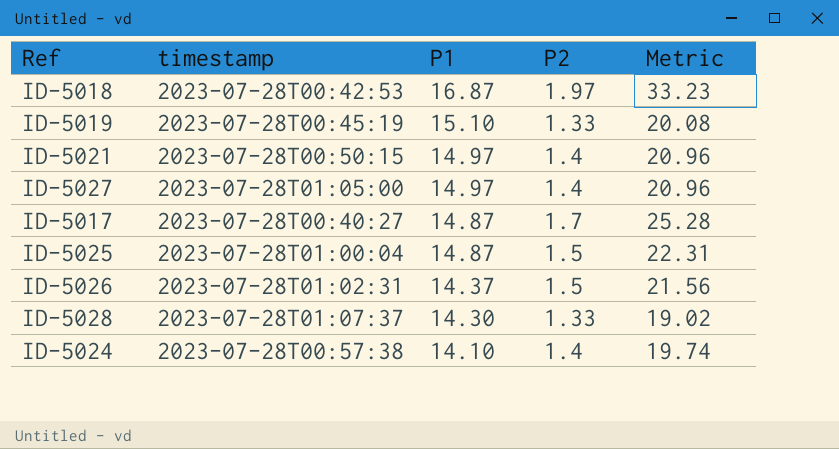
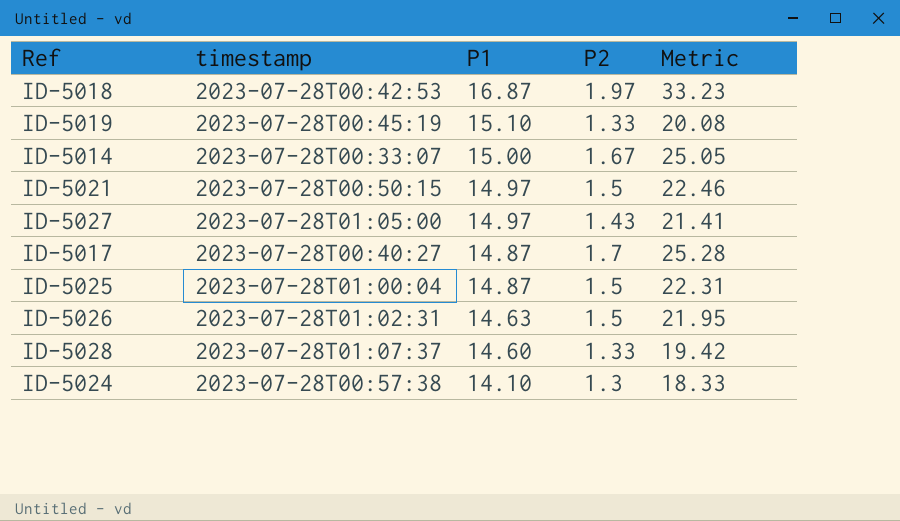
row ID-5014: none -> 2023-07-28T00:33:07 | 15.00 | 1.67 | 25.05
ID-5021 | P2: 1.4 -> 1.5
ID-5021 | Metric: 20.96 -> 22.46
ID-5027 | P2: 1.4 -> 1.43
ID-5027 | Metric: 20.96 -> 21.41
ID-5026 | P1: 14.37 -> 14.63
ID-5026 | Metric: 21.56 -> 21.95
ID-5028 | P1: 14.30 -> 14.60
ID-5028 | Metric: 19.02 -> 19.42
ID-5024 | P2: 1.4 -> 1.3
ID-5024 | Metric: 19.74 -> 18.33

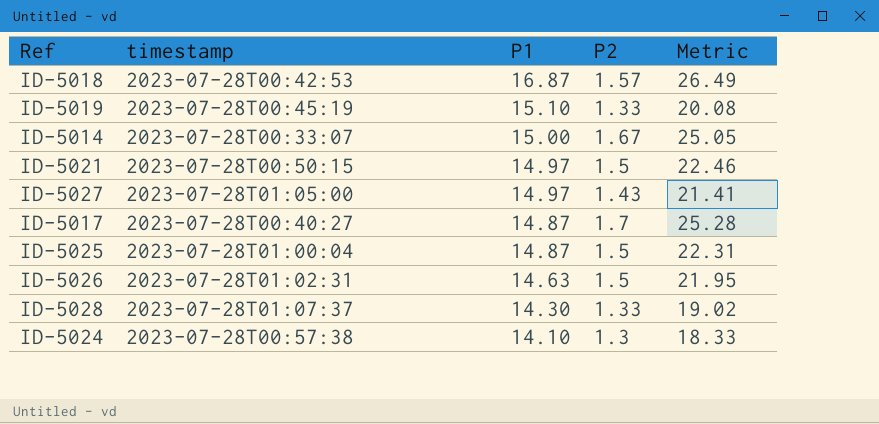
ID-5018 | P2: 1.97 -> 1.57
ID-5018 | Metric: 33.23 -> 26.49
ID-5028 | P1: 14.60 -> 14.30
ID-5028 | Metric: 19.42 -> 19.02

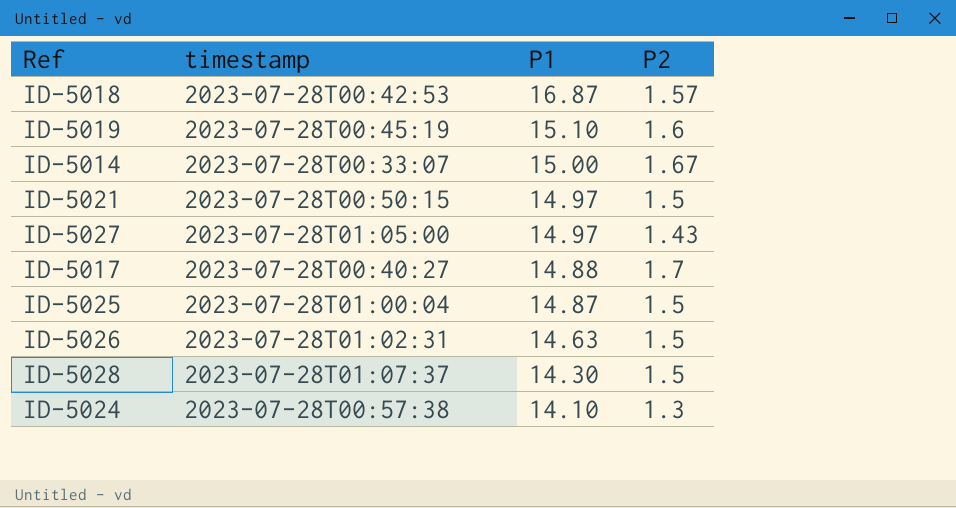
column Metric | formula: [P1] * [P2] -> none
ID-5019 | P2: 1.33 -> 1.6
ID-5017 | P1: 14.87 -> 14.88
ID-5028 | P2: 1.33 -> 1.5

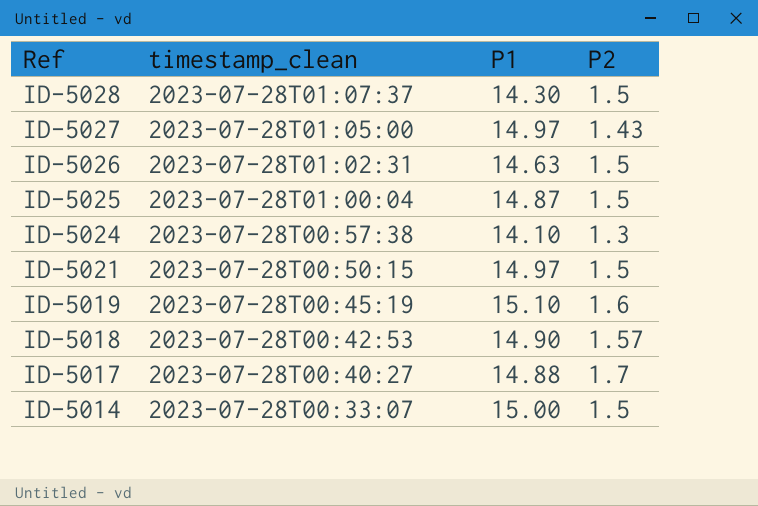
row order: P1 descending -> Ref descending
column name: timestamp -> timestamp_clean
ID-5018 | P1: 16.87 -> 14.90
ID-5014 | P2: 1.67 -> 1.5

